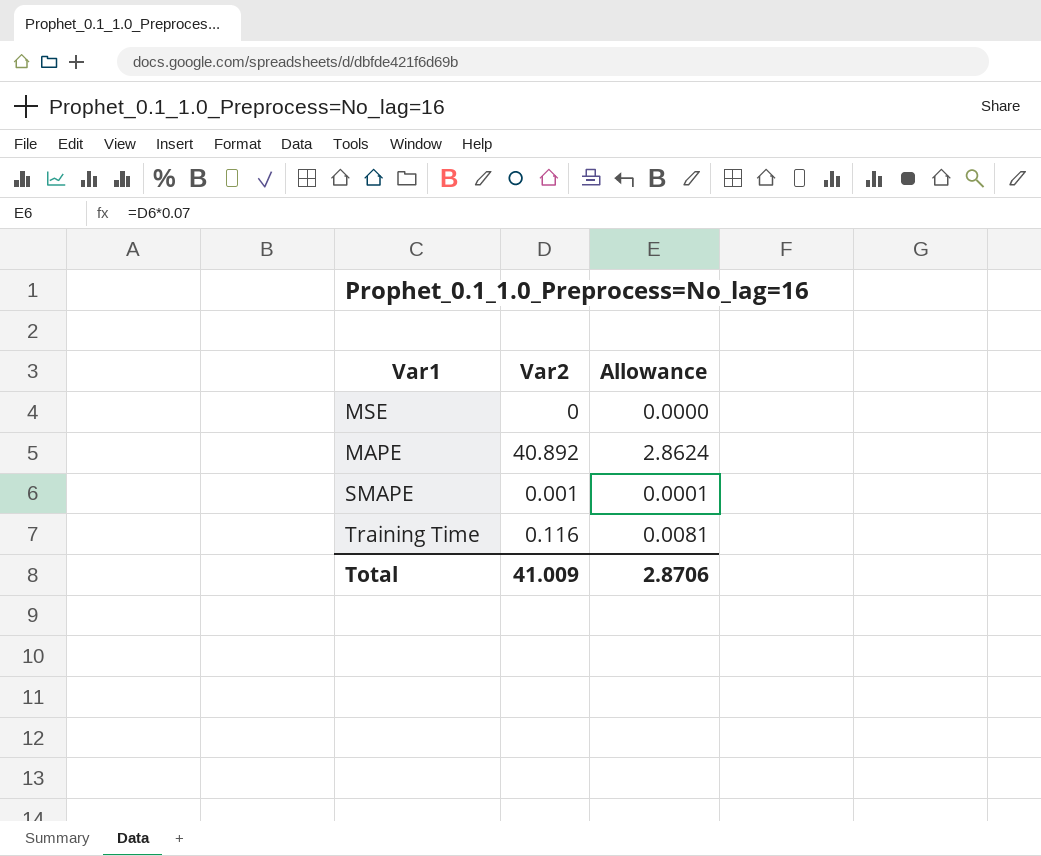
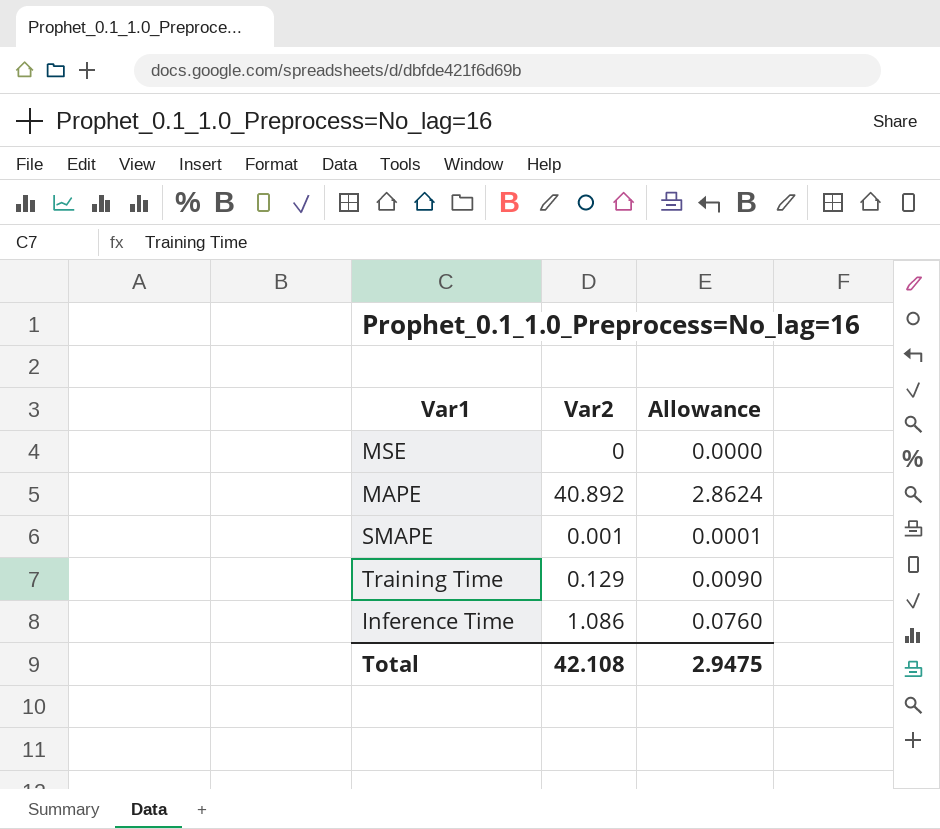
Training Time | Var2: 0.116 -> 0.129
Training Time | Allowance: 0.0081 -> 0.0090
row Inference Time: none -> 1.086 | 0.0760
Total | Var2: 41.009 -> 42.108
Total | Allowance: 2.8706 -> 2.9475

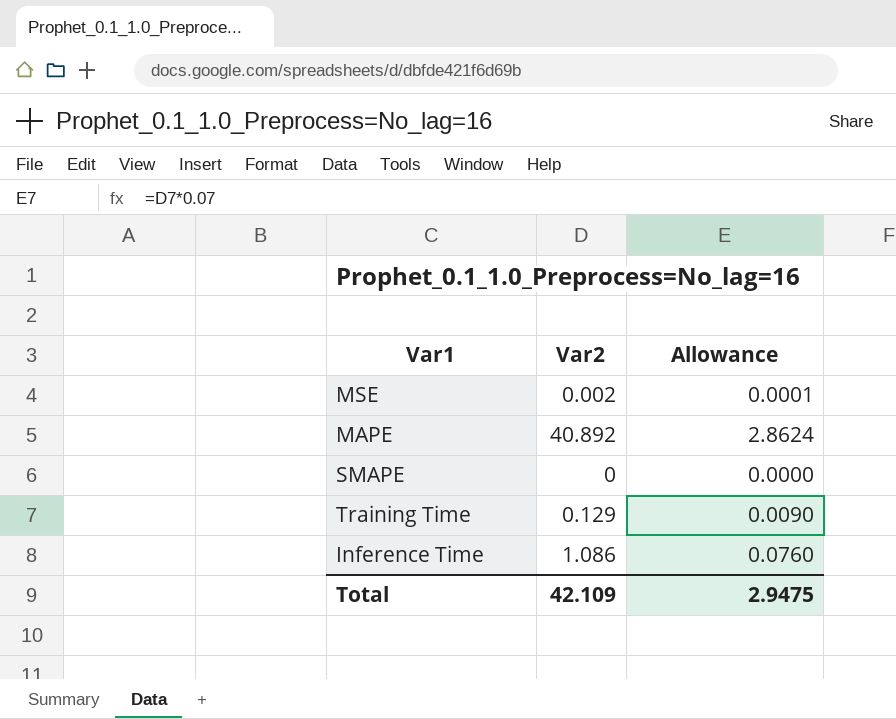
MSE | Var2: 0 -> 0.002
MSE | Allowance: 0.0000 -> 0.0001
SMAPE | Var2: 0.001 -> 0
SMAPE | Allowance: 0.0001 -> 0.0000
Total | Var2: 42.108 -> 42.109

